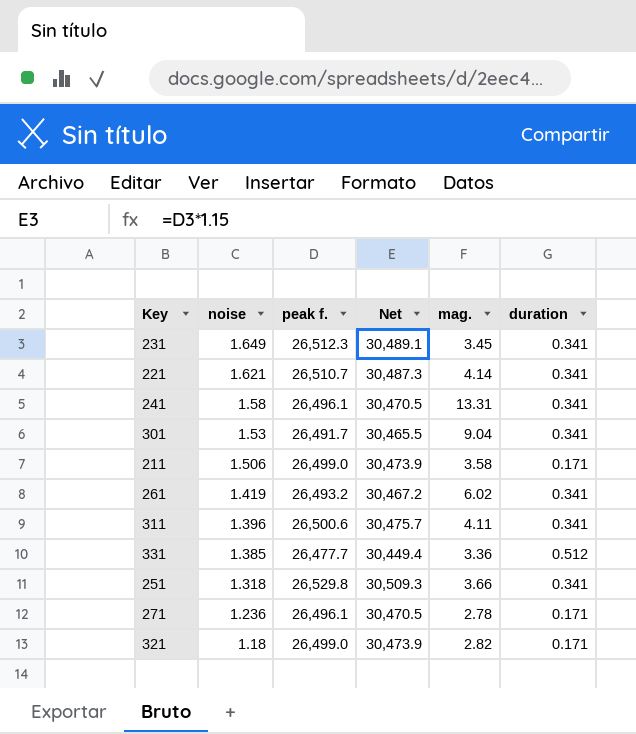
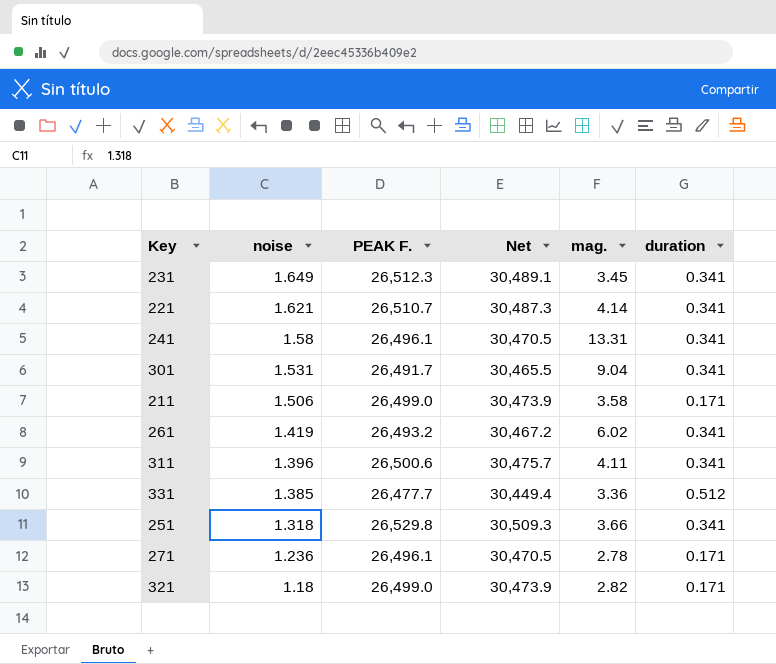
column name: peak f. -> PEAK F.
301 | noise: 1.53 -> 1.531

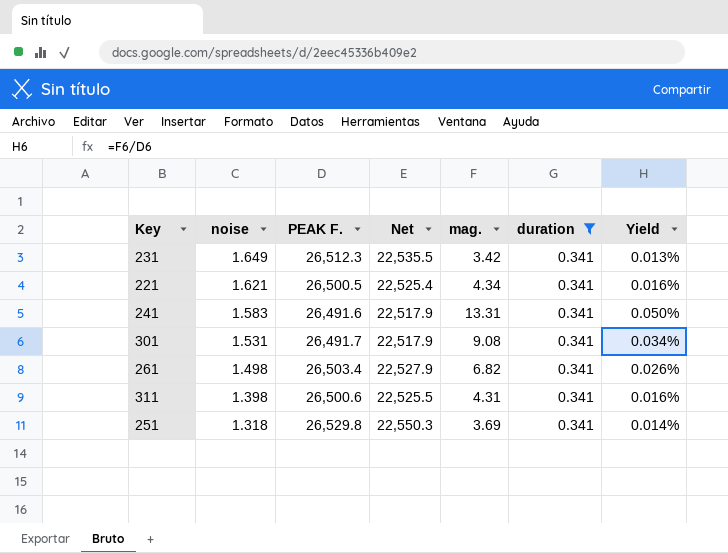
filter: none -> duration = 0.341
column Net | formula: [PEAK F.] * 1.15 -> [PEAK F.] * 0.85
column Yield | formula: none -> [mag.] / [PEAK F.]
231 | mag.: 3.45 -> 3.42
221 | PEAK F.: 26,510.7 -> 26,500.5
221 | mag.: 4.14 -> 4.34
241 | noise: 1.58 -> 1.583
241 | PEAK F.: 26,496.1 -> 26,491.6
301 | mag.: 9.04 -> 9.08
261 | noise: 1.419 -> 1.498
261 | PEAK F.: 26,493.2 -> 26,503.4
261 | mag.: 6.02 -> 6.82
311 | noise: 1.396 -> 1.398
311 | mag.: 4.11 -> 4.31
251 | mag.: 3.66 -> 3.69

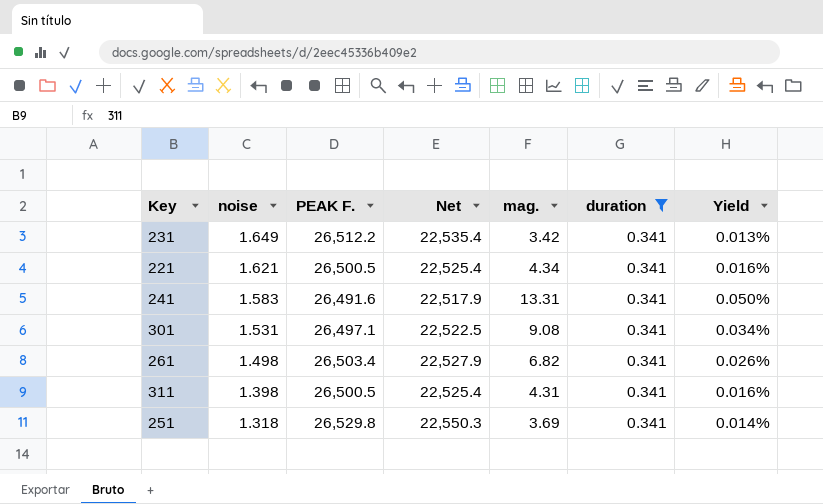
231 | PEAK F.: 26,512.3 -> 26,512.2
231 | Net: 22,535.5 -> 22,535.4
301 | PEAK F.: 26,491.7 -> 26,497.1
301 | Net: 22,517.9 -> 22,522.5
311 | PEAK F.: 26,500.6 -> 26,500.5
311 | Net: 22,525.5 -> 22,525.4

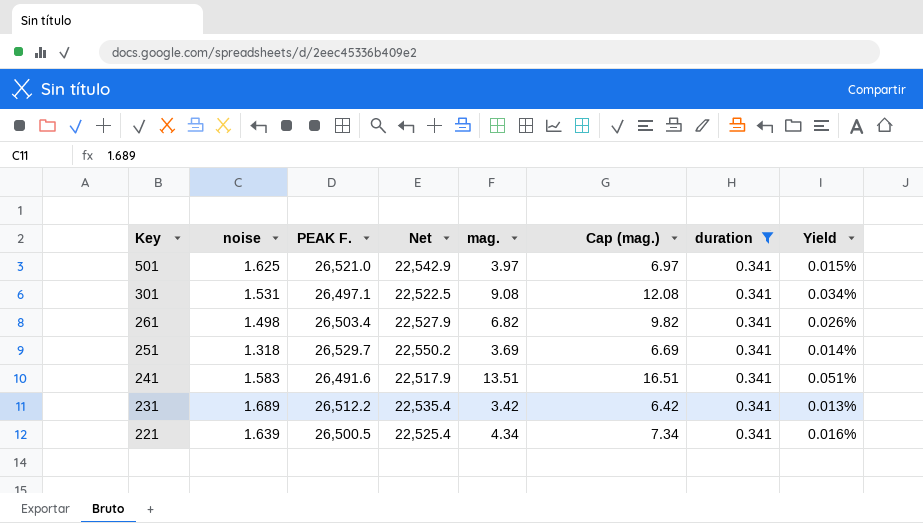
row order: noise descending -> Key descending
column Cap (mag.) | formula: none -> [mag.] + 3
row 311: 1.398 | 26,500.5 | 22,525.4 | 4.31 | 0.341 | 0.016% -> none
row 501: none -> 1.625 | 26,521.0 | 22,542.9 | 3.97 | 6.97 | 0.341 | 0.015%
251 | PEAK F.: 26,529.8 -> 26,529.7
251 | Net: 22,550.3 -> 22,550.2
241 | mag.: 13.31 -> 13.51
241 | Yield: 0.050% -> 0.051%
231 | noise: 1.649 -> 1.689
221 | noise: 1.621 -> 1.639

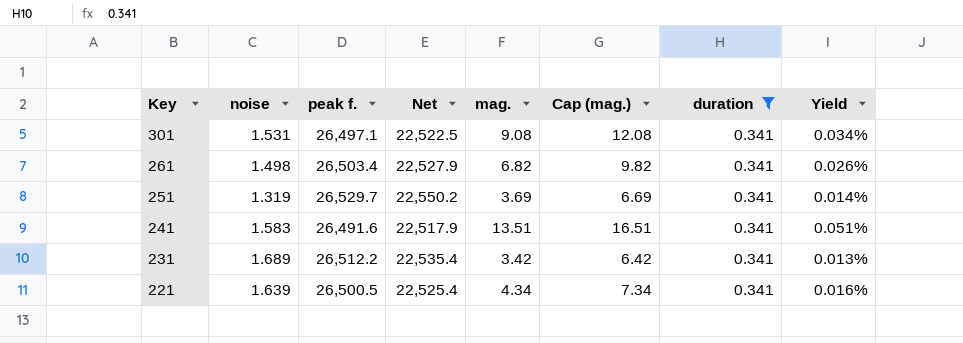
column name: PEAK F. -> peak f.
row 501: 1.625 | 26,521.0 | 22,542.9 | 3.97 | 6.97 | 0.341 | 0.015% -> none
251 | noise: 1.318 -> 1.319

